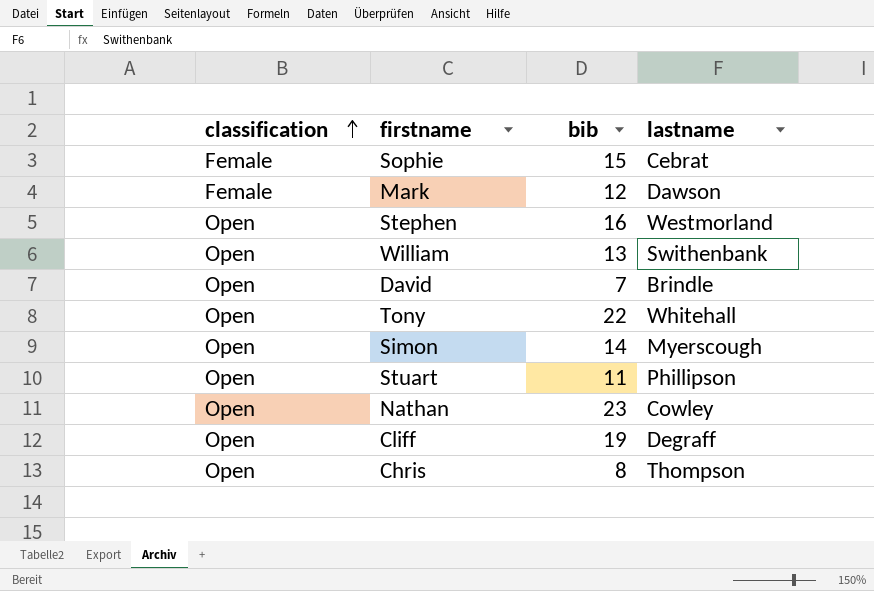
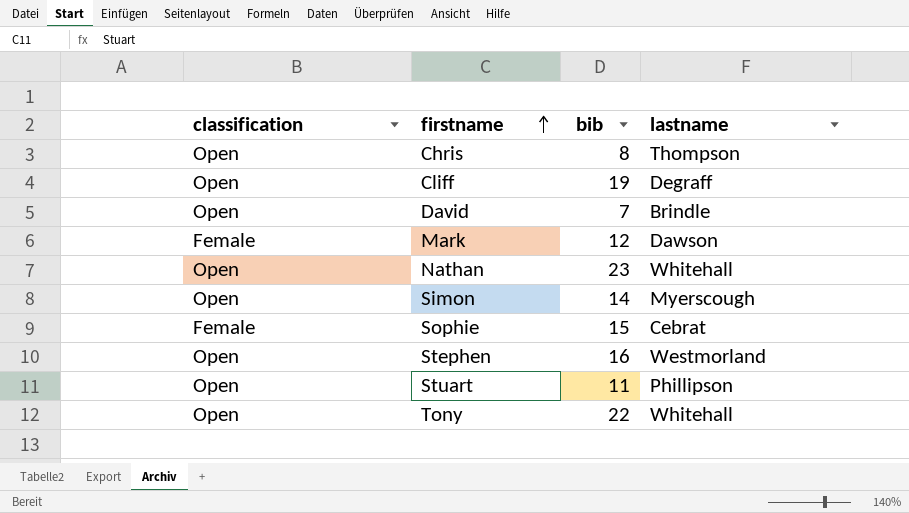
row order: classification ascending -> firstname ascending
row William: Open | 13 | Swithenbank -> none
Nathan | lastname: Cowley -> Whitehall

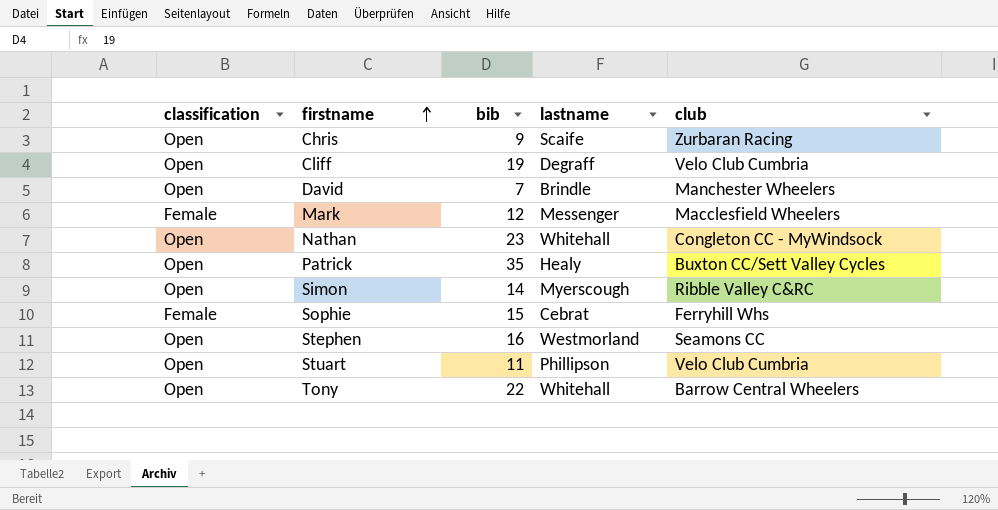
column club | position: none -> 5
Chris | bib: 8 -> 9
Chris | lastname: Thompson -> Scaife
Mark | lastname: Dawson -> Messenger
row Patrick: none -> Open | 35 | Healy | Buxton CC/Sett Valley Cycles

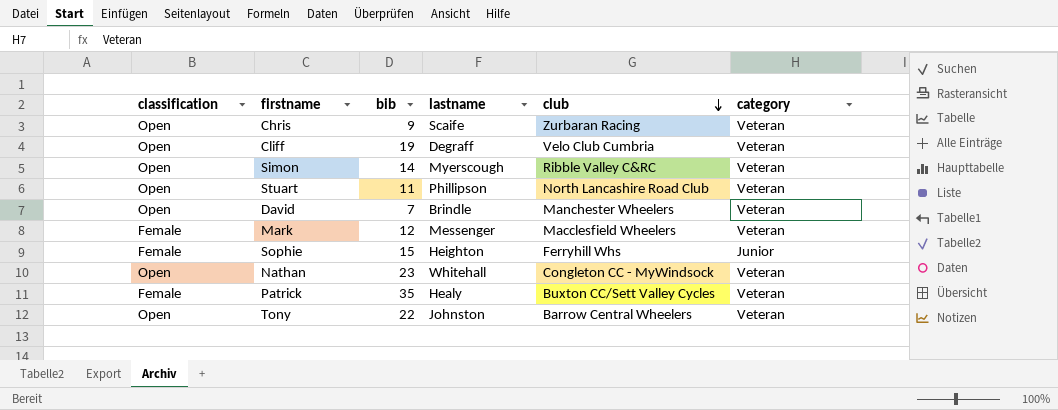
row order: firstname ascending -> club descending
column category | position: none -> 6
row Stephen: Open | 16 | Westmorland | Seamons CC -> none
Stuart | club: Velo Club Cumbria -> North Lancashire Road Club
Sophie | lastname: Cebrat -> Heighton
Patrick | classification: Open -> Female
Tony | lastname: Whitehall -> Johnston

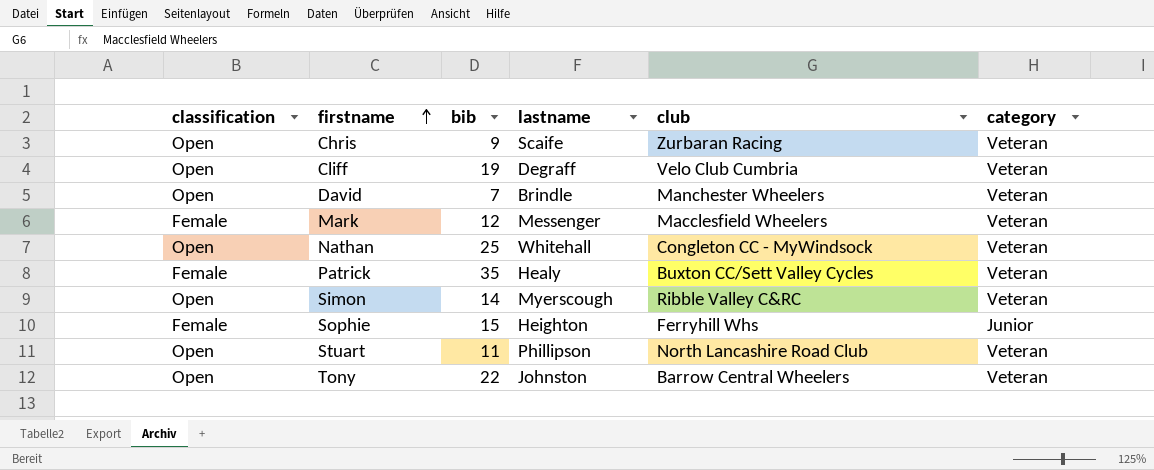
row order: club descending -> firstname ascending
Nathan | bib: 23 -> 25

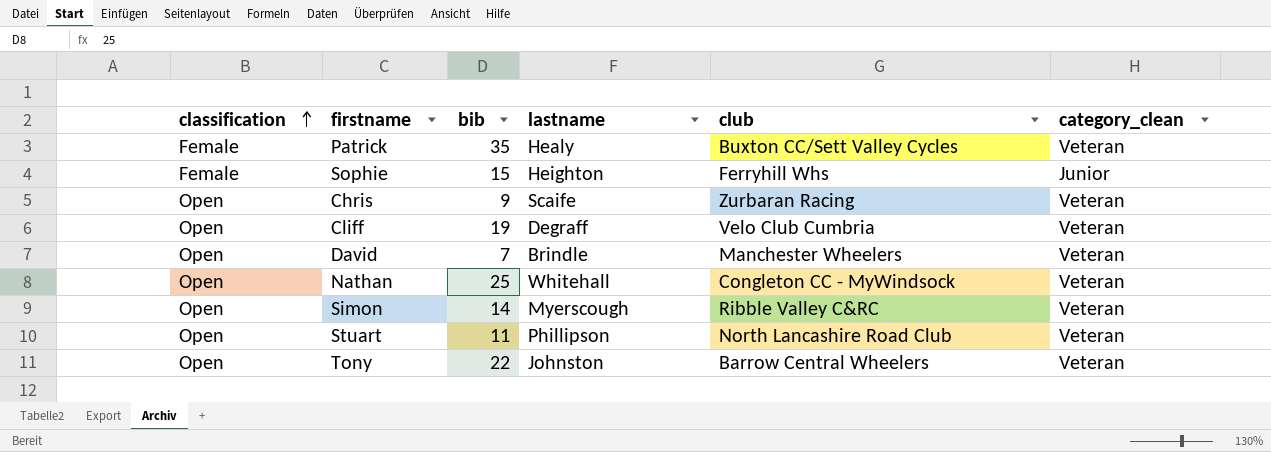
row order: firstname ascending -> classification ascending
column name: category -> category_clean
row Mark: Female | 12 | Messenger | Macclesfield Wheelers | Veteran -> none

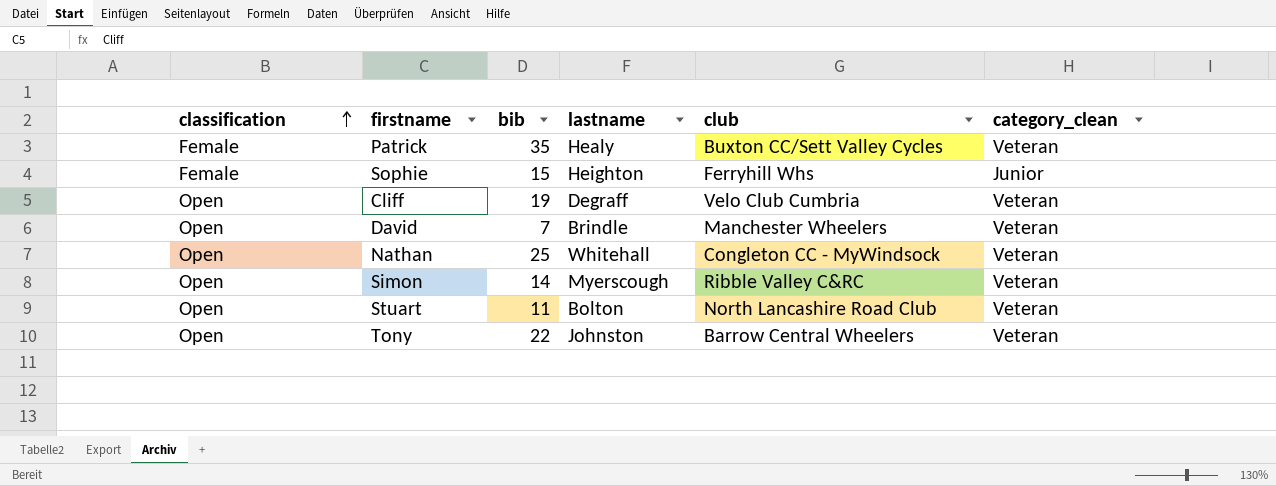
row Chris: Open | 9 | Scaife | Zurbaran Racing | Veteran -> none
Stuart | lastname: Phillipson -> Bolton

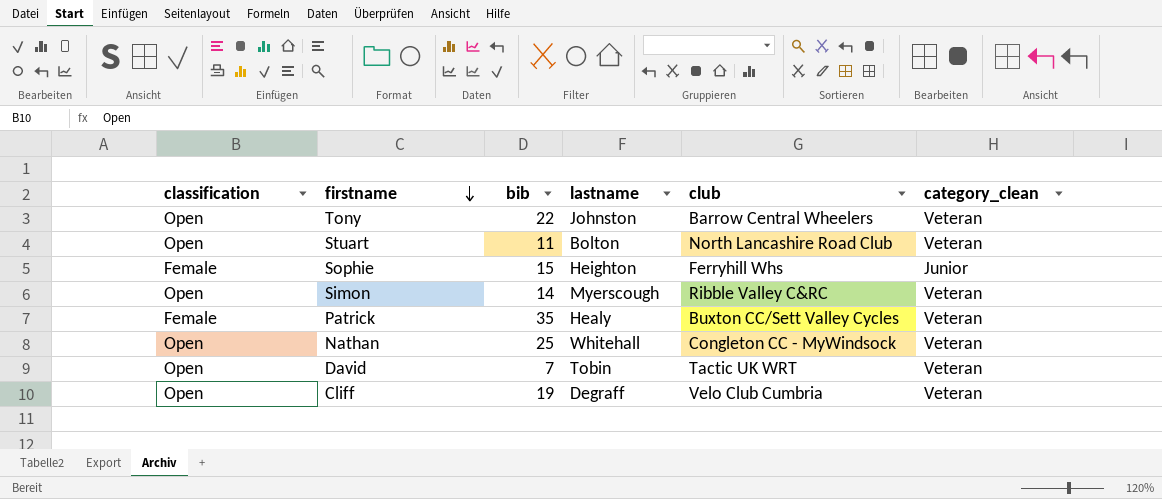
row order: classification ascending -> firstname descending
David | lastname: Brindle -> Tobin
David | club: Manchester Wheelers -> Tactic UK WRT

